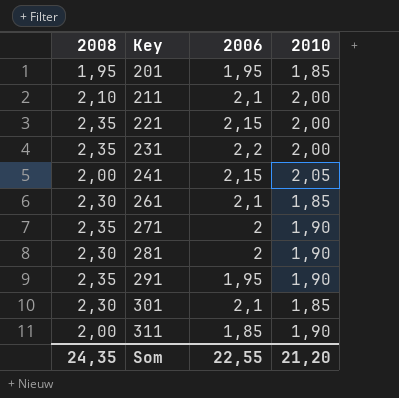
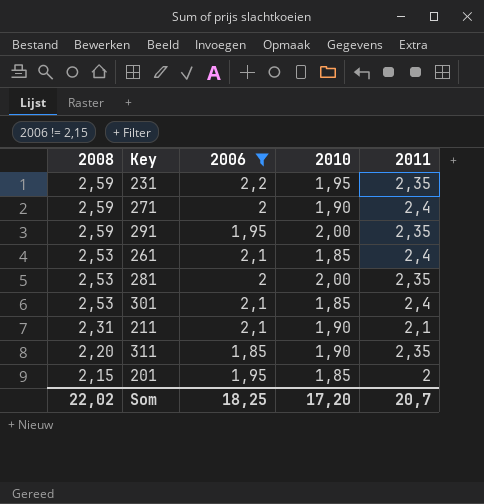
filter: none -> 2006 != 2,15
row order: Key ascending -> 2008 descending
column 2011 | position: none -> 5
231 | 2008: 2,35 -> 2,59
231 | 2010: 2,00 -> 1,95
271 | 2008: 2,35 -> 2,59
291 | 2008: 2,35 -> 2,59
291 | 2010: 1,90 -> 2,00
261 | 2008: 2,30 -> 2,53
281 | 2008: 2,30 -> 2,53
281 | 2010: 1,90 -> 2,00
301 | 2008: 2,30 -> 2,53
211 | 2008: 2,10 -> 2,31
211 | 2010: 2,00 -> 1,90
311 | 2008: 2,00 -> 2,20
201 | 2008: 1,95 -> 2,15
Som | 2008: 24,35 -> 22,02
Som | 2006: 22,55 -> 18,25
Som | 2010: 21,20 -> 17,20

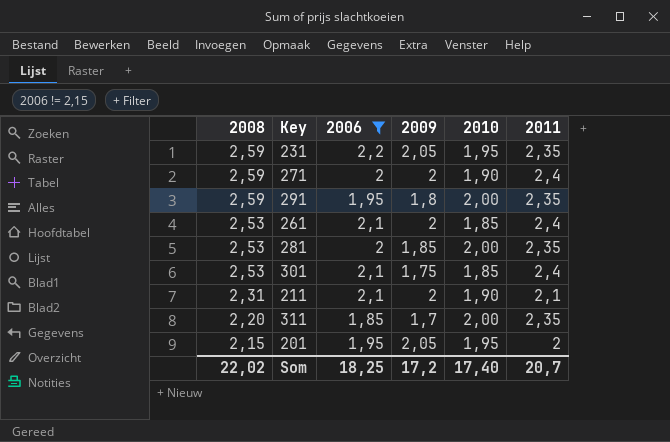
column 2009 | position: none -> 4
311 | 2010: 1,90 -> 2,00
201 | 2010: 1,85 -> 1,95
Som | 2010: 17,20 -> 17,40

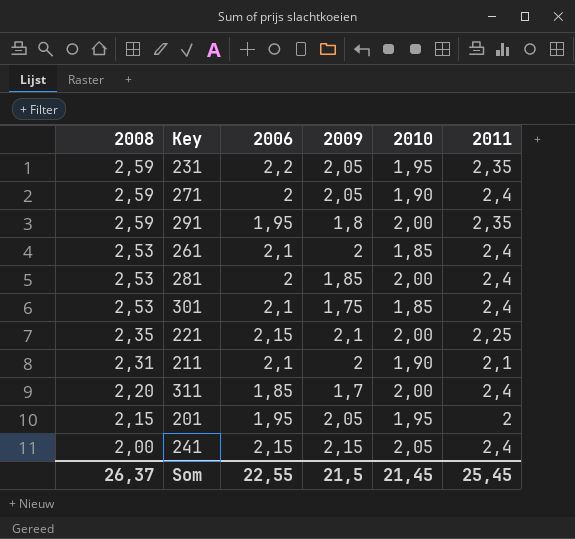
filter: 2006 != 2,15 -> none
271 | 2009: 2 -> 2,05
281 | 2011: 2,35 -> 2,4
311 | 2011: 2,35 -> 2,4
Som | 2008: 22,02 -> 26,37
Som | 2006: 18,25 -> 22,55
Som | 2009: 17,2 -> 21,5
Som | 2010: 17,40 -> 21,45
Som | 2011: 20,7 -> 25,45

